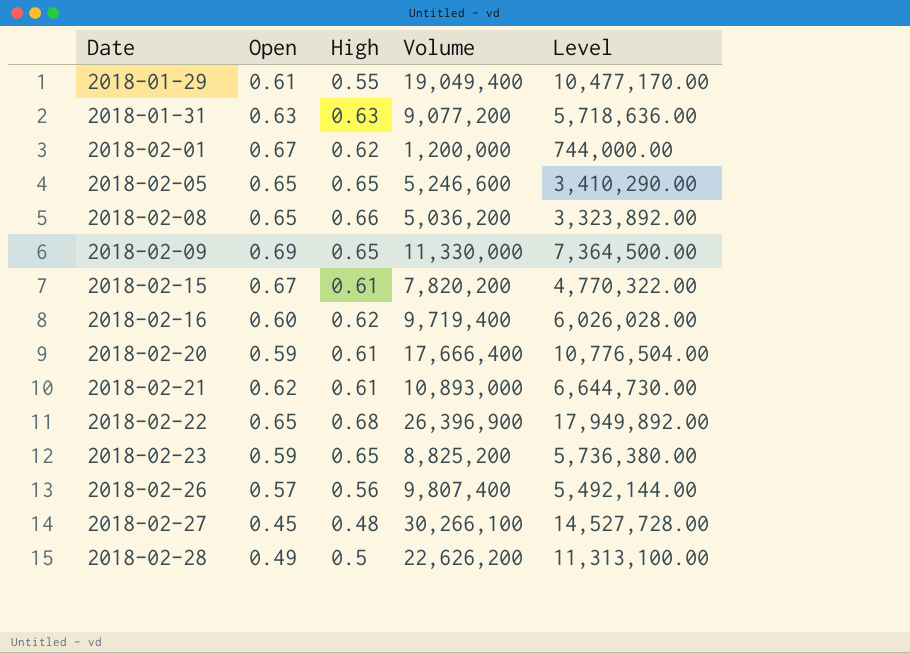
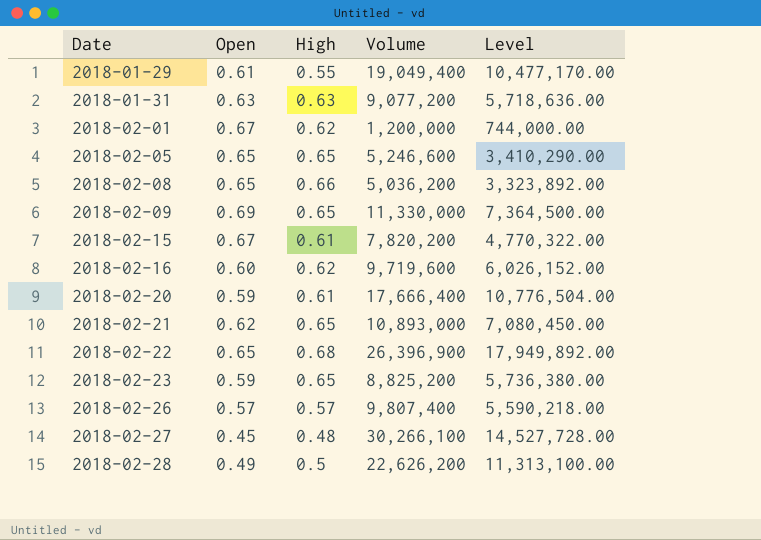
2018-02-16 | Volume: 9,719,400 -> 9,719,600
2018-02-16 | Level: 6,026,028.00 -> 6,026,152.00
2018-02-21 | High: 0.61 -> 0.65
2018-02-21 | Level: 6,644,730.00 -> 7,080,450.00
2018-02-26 | High: 0.56 -> 0.57
2018-02-26 | Level: 5,492,144.00 -> 5,590,218.00

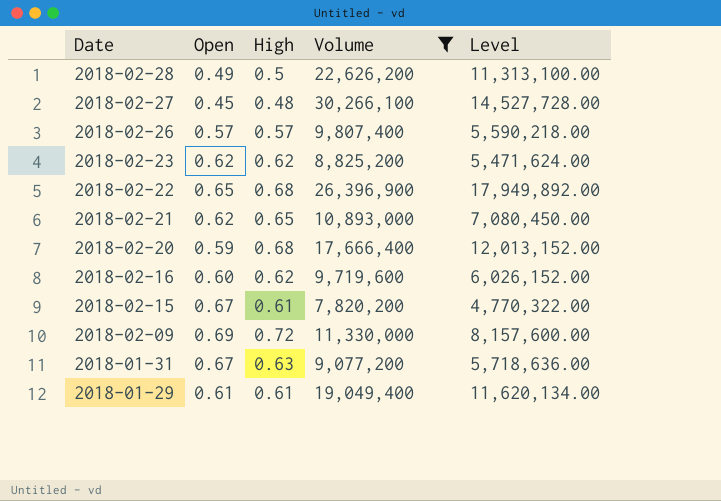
filter: none -> Volume >= 7,820,200
row order: Date ascending -> Date descending
2018-02-23 | Open: 0.59 -> 0.62
2018-02-23 | High: 0.65 -> 0.62
2018-02-23 | Level: 5,736,380.00 -> 5,471,624.00
2018-02-20 | High: 0.61 -> 0.68
2018-02-20 | Level: 10,776,504.00 -> 12,013,152.00
2018-02-09 | High: 0.65 -> 0.72
2018-02-09 | Level: 7,364,500.00 -> 8,157,600.00
2018-01-31 | Open: 0.63 -> 0.67
2018-01-29 | High: 0.55 -> 0.61
2018-01-29 | Level: 10,477,170.00 -> 11,620,134.00

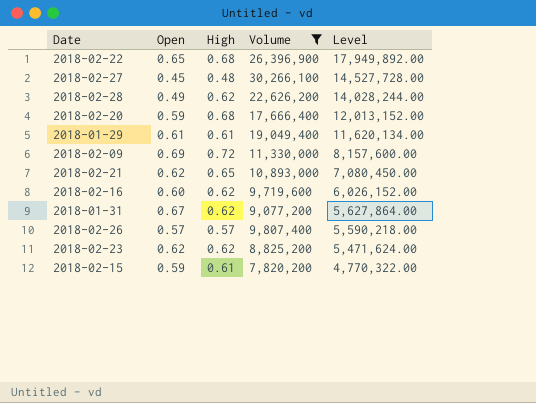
row order: Date descending -> Level descending
2018-02-28 | High: 0.5 -> 0.62
2018-02-28 | Level: 11,313,100.00 -> 14,028,244.00
2018-01-31 | High: 0.63 -> 0.62
2018-01-31 | Level: 5,718,636.00 -> 5,627,864.00
2018-02-15 | Open: 0.67 -> 0.59

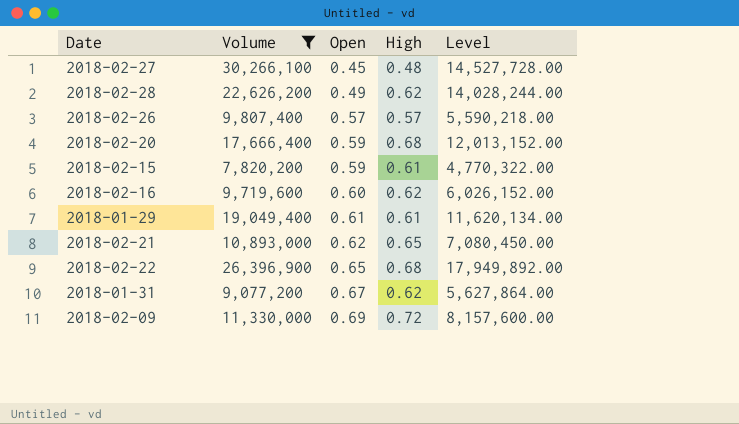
row order: Level descending -> Open ascending
column Volume | position: 4 -> 2
row 2018-02-23: 0.62 | 0.62 | 8,825,200 | 5,471,624.00 -> none

